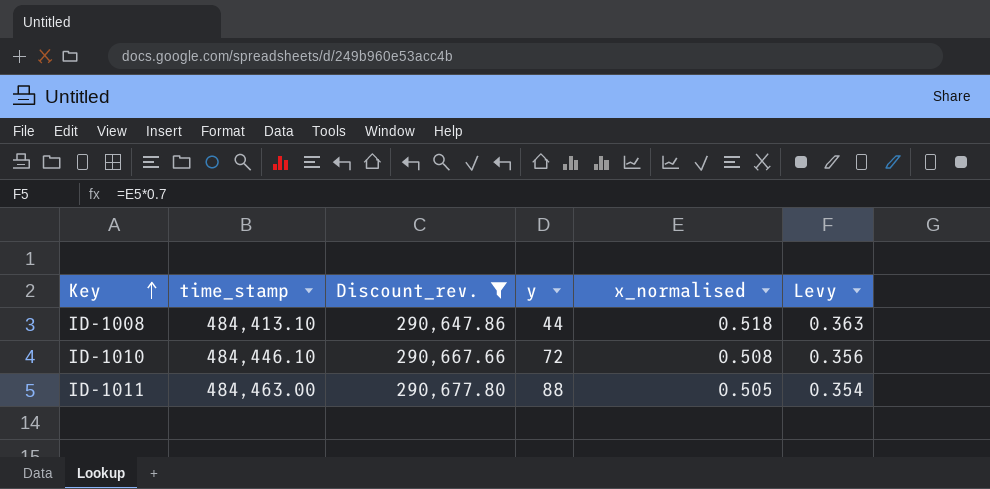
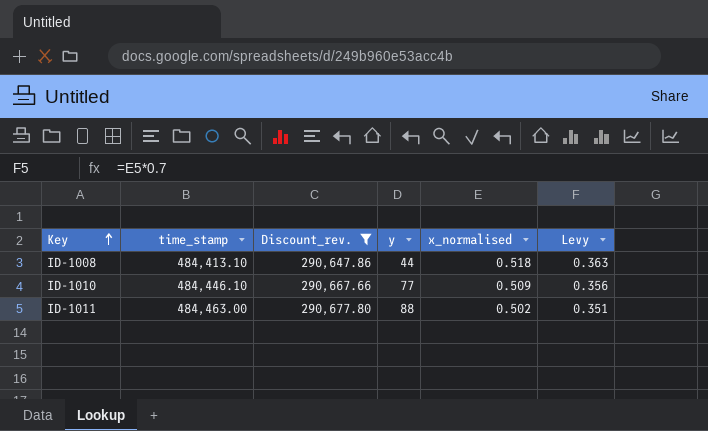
ID-1010 | y: 72 -> 77
ID-1010 | x_normalised: 0.508 -> 0.509
ID-1011 | x_normalised: 0.505 -> 0.502
ID-1011 | Levy: 0.354 -> 0.351

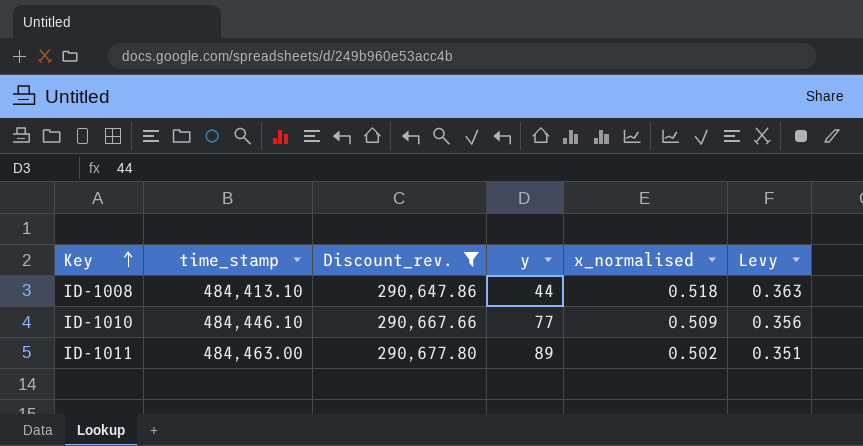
ID-1011 | y: 88 -> 89

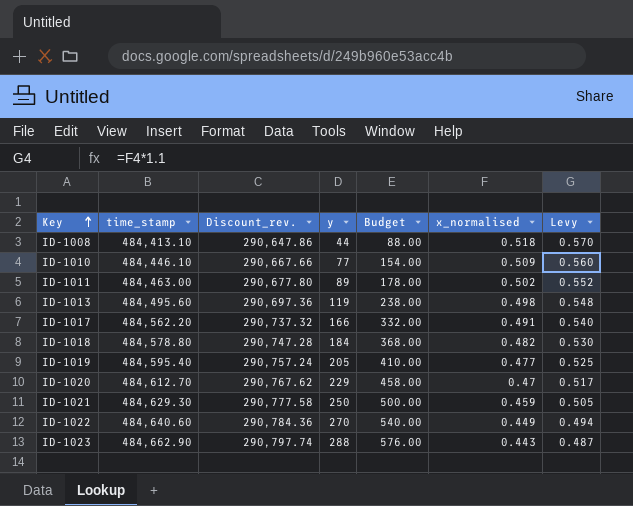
filter: Discount_rev. <= 290,677.80 -> none
column Budget | formula: none -> [y] * 2
column Levy | formula: [x_normalised] * 0.7 -> [x_normalised] * 1.1

